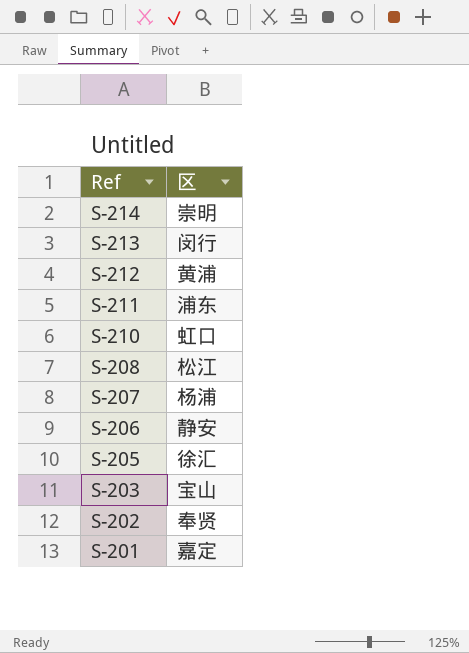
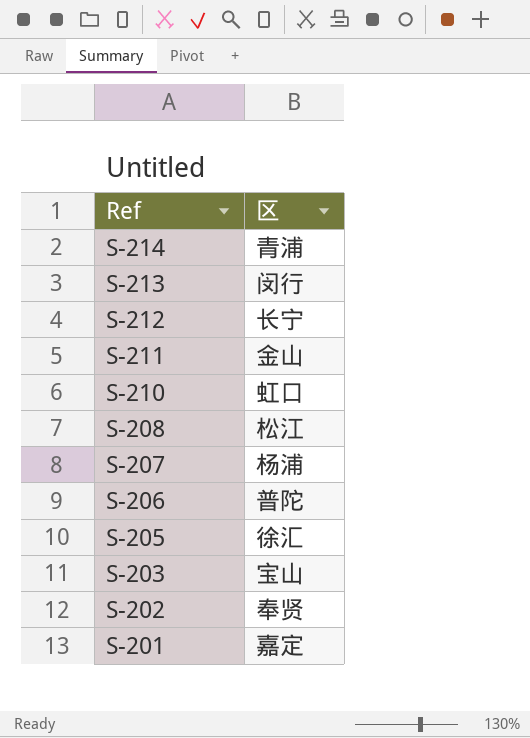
S-214 | 区: 崇明 -> 青浦
S-212 | 区: 黄浦 -> 长宁
S-211 | 区: 浦东 -> 金山
S-206 | 区: 静安 -> 普陀

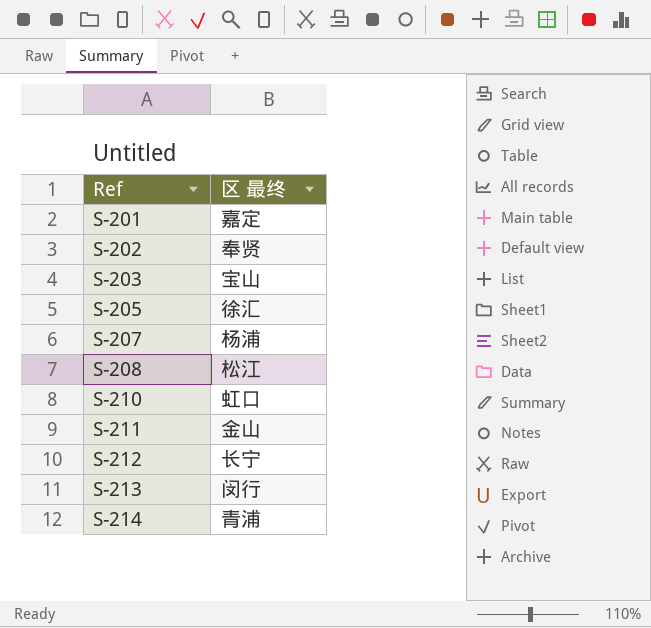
row order: Ref descending -> Ref ascending
column name: 区 -> 区 最终
row S-206: 普陀 -> none

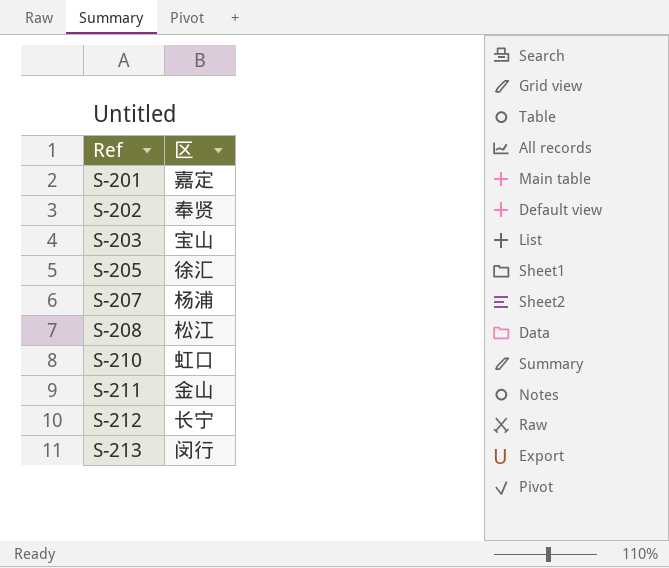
column name: 区 最终 -> 区
row S-214: 青浦 -> none

